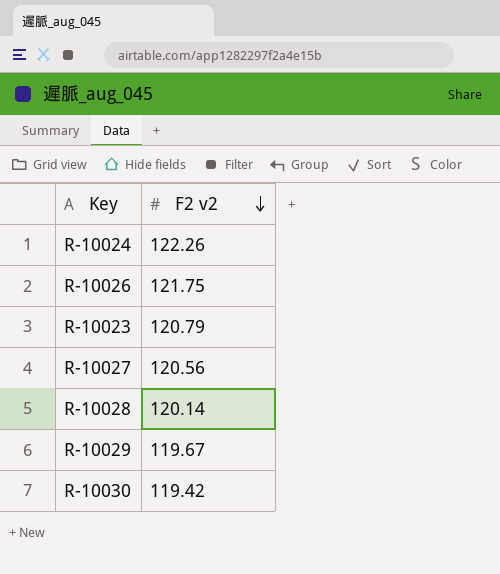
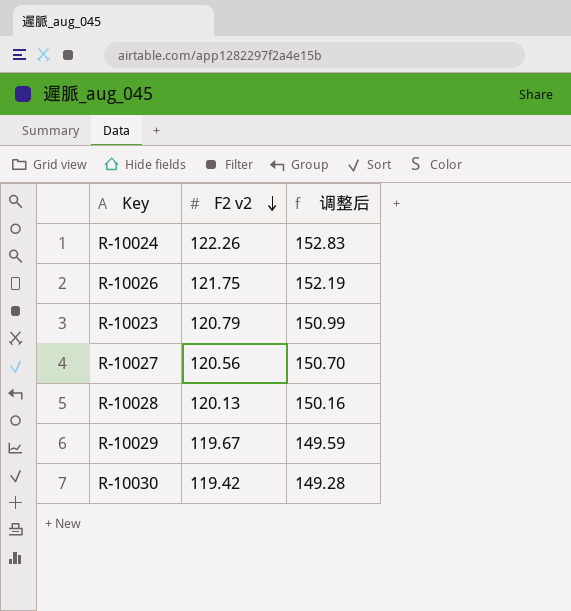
column 调整后 | formula: none -> [F2 v2] * 1.25
R-10028 | F2 v2: 120.14 -> 120.13

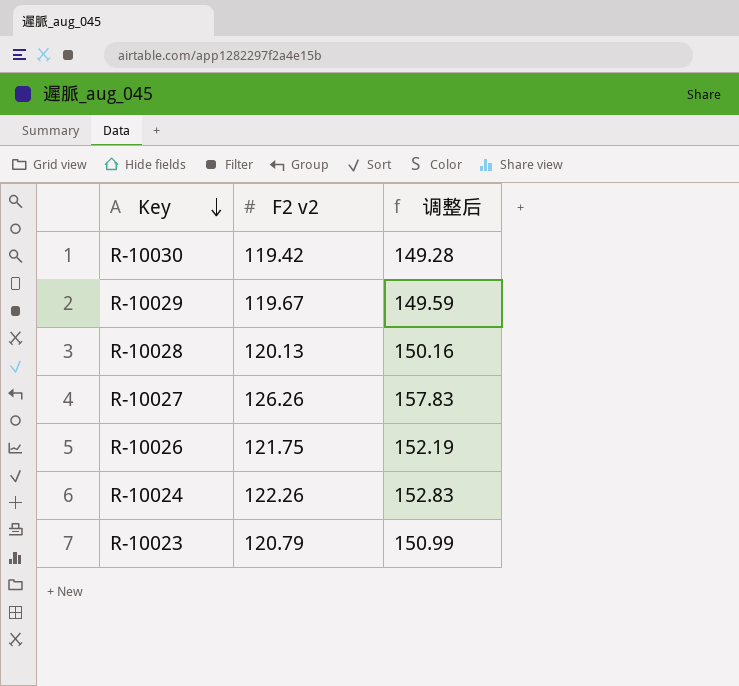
row order: F2 v2 descending -> Key descending
R-10027 | F2 v2: 120.56 -> 126.26
R-10027 | 调整后: 150.70 -> 157.83

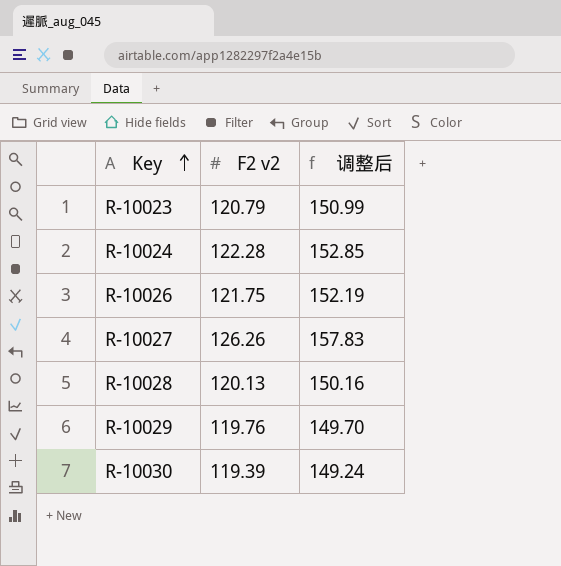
row order: Key descending -> Key ascending
R-10024 | F2 v2: 122.26 -> 122.28
R-10024 | 调整后: 152.83 -> 152.85
R-10029 | F2 v2: 119.67 -> 119.76
R-10029 | 调整后: 149.59 -> 149.70
R-10030 | F2 v2: 119.42 -> 119.39
R-10030 | 调整后: 149.28 -> 149.24

